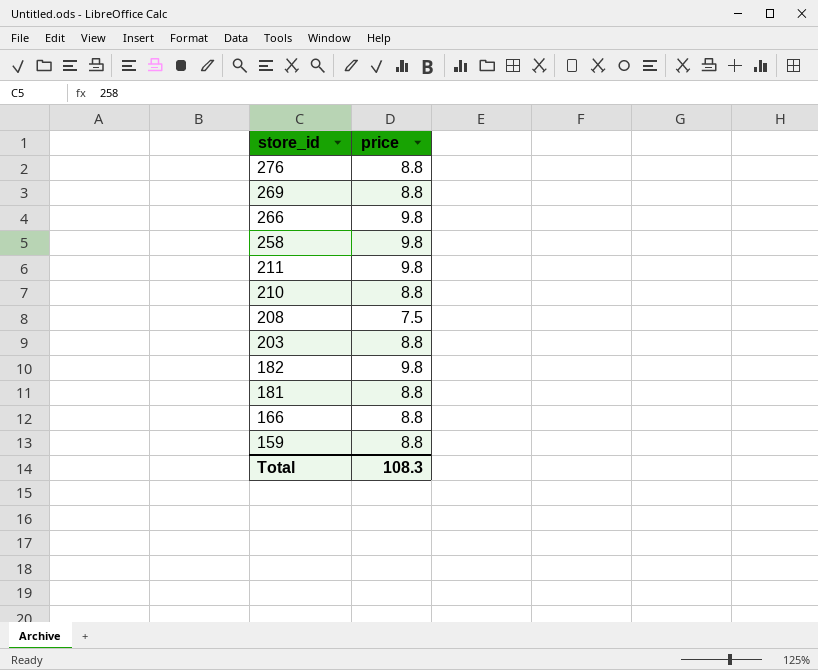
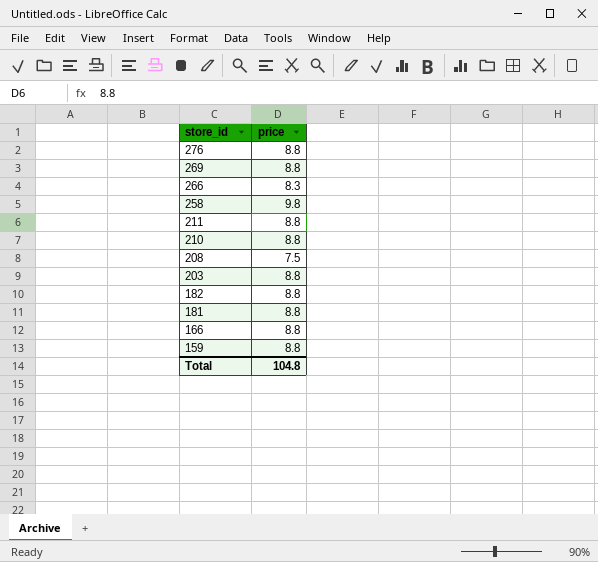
266 | price: 9.8 -> 8.3
211 | price: 9.8 -> 8.8
182 | price: 9.8 -> 8.8
Total | price: 108.3 -> 104.8

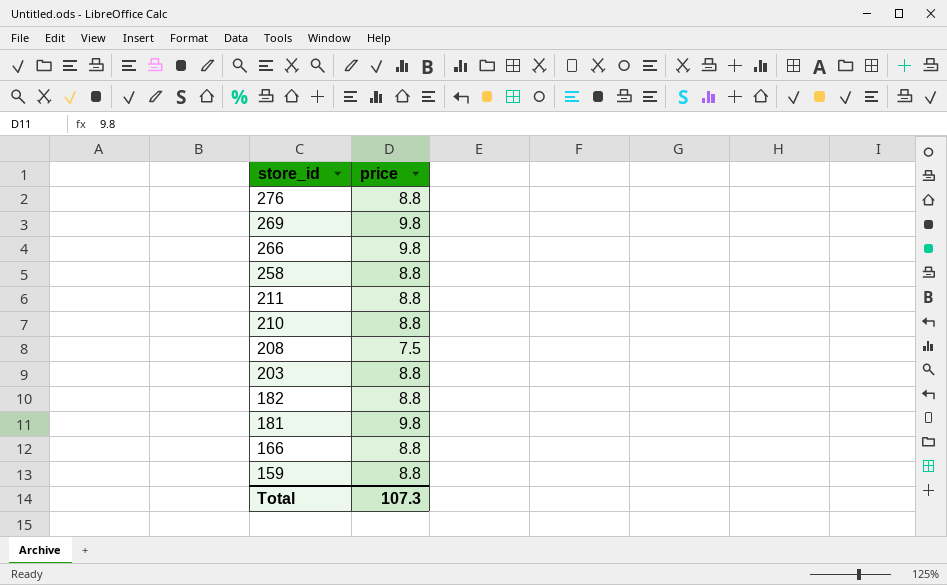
269 | price: 8.8 -> 9.8
266 | price: 8.3 -> 9.8
258 | price: 9.8 -> 8.8
181 | price: 8.8 -> 9.8
Total | price: 104.8 -> 107.3

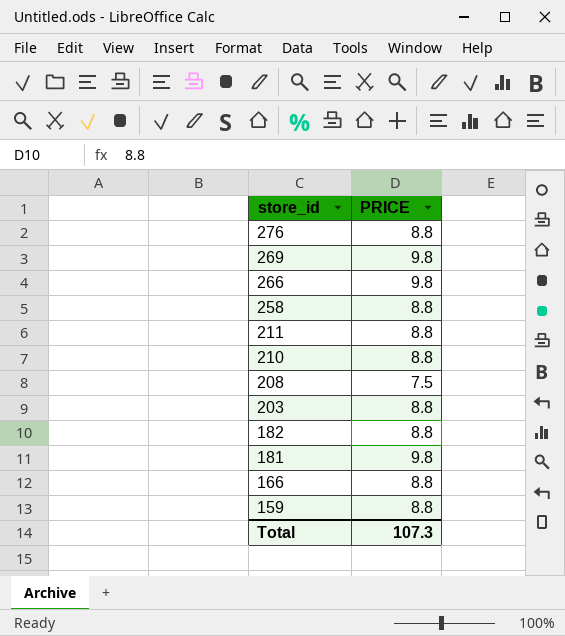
column name: price -> PRICE

